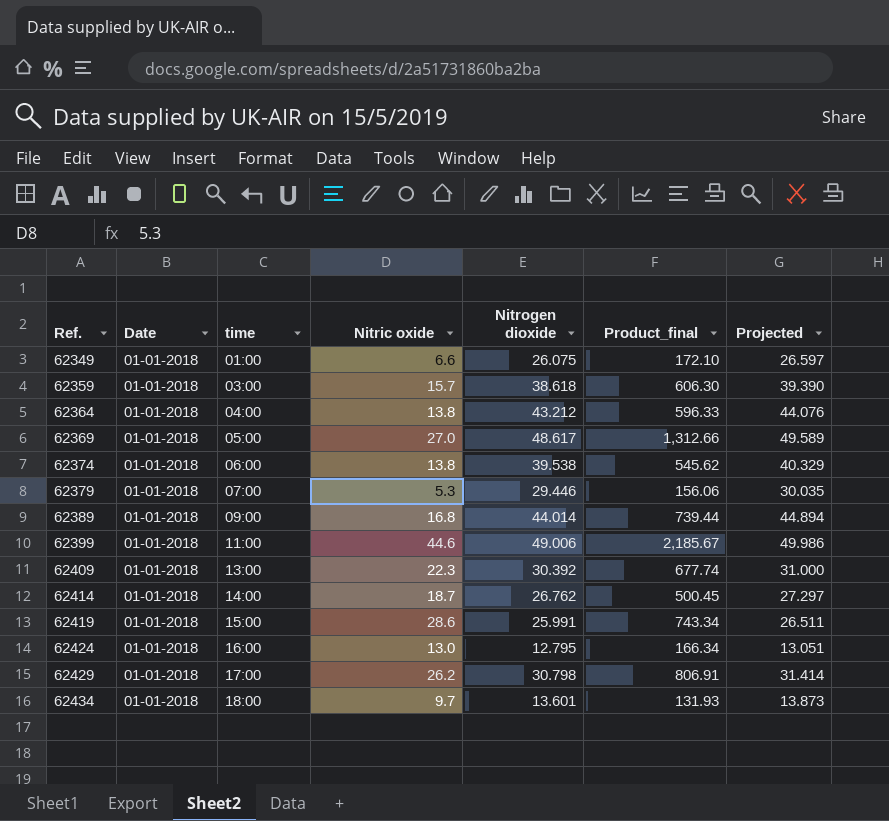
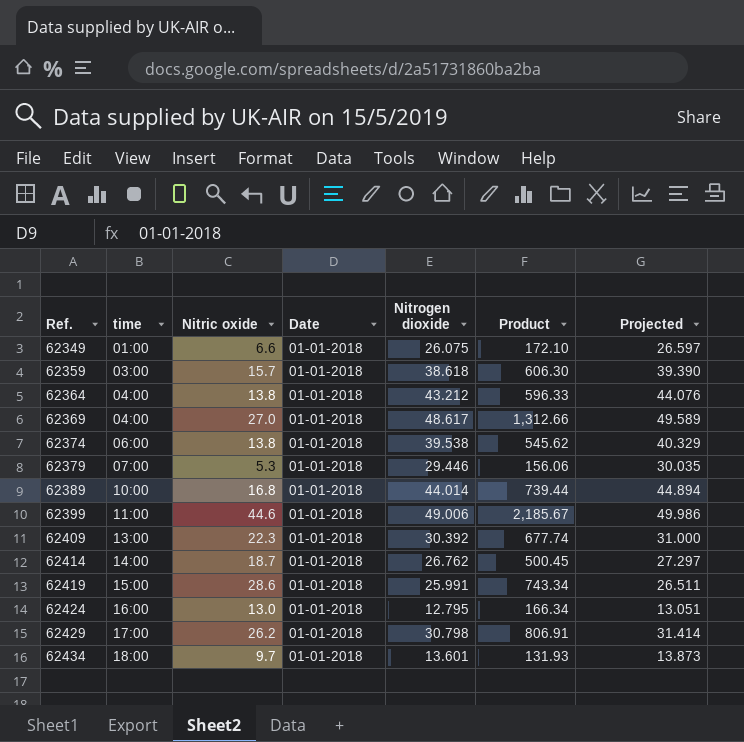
column Date | position: 2 -> 4
column name: Product_final -> Product
62369 | time: 05:00 -> 04:00
62389 | time: 09:00 -> 10:00

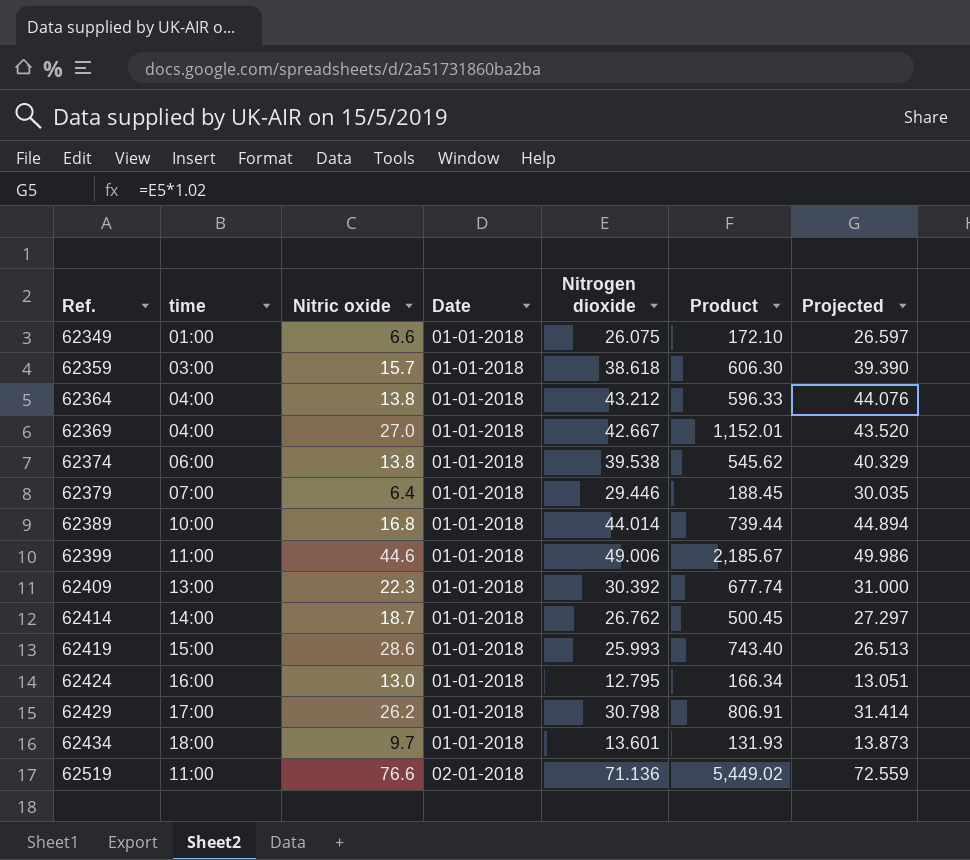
62369 | Nitrogen dioxide: 48.617 -> 42.667
62369 | Product: 1,312.66 -> 1,152.01
62369 | Projected: 49.589 -> 43.520
62379 | Nitric oxide: 5.3 -> 6.4
62379 | Product: 156.06 -> 188.45
62419 | Nitrogen dioxide: 25.991 -> 25.993
62419 | Product: 743.34 -> 743.40
62419 | Projected: 26.511 -> 26.513
row 62519: none -> 11:00 | 76.6 | 02-01-2018 | 71.136 | 5,449.02 | 72.559

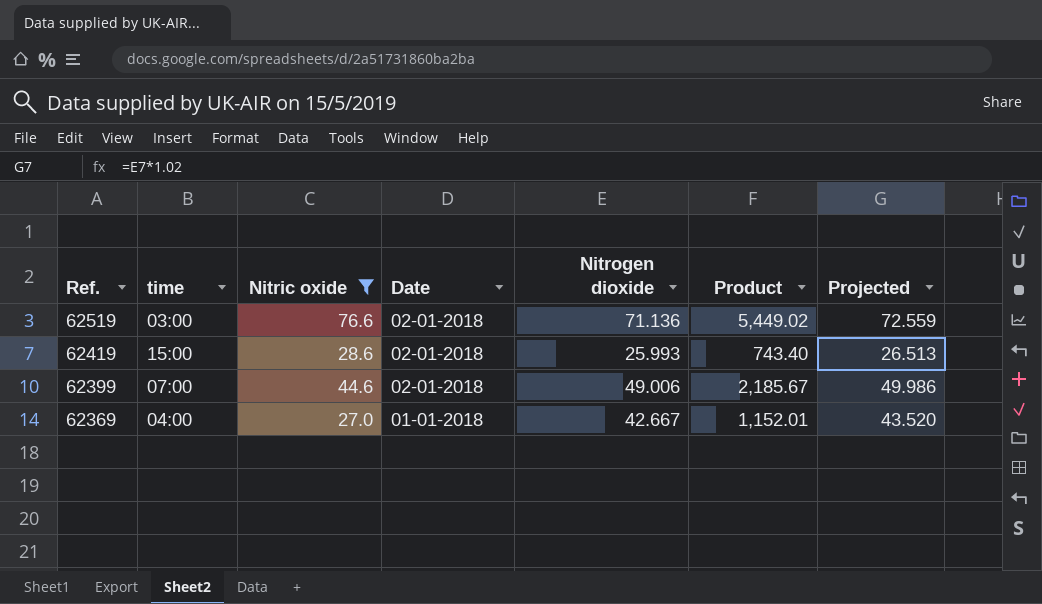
filter: none -> Nitric oxide >= 27.0
row order: Ref. ascending -> Ref. descending
62519 | time: 11:00 -> 03:00
62419 | Date: 01-01-2018 -> 02-01-2018
62399 | time: 11:00 -> 07:00
62399 | Date: 01-01-2018 -> 02-01-2018

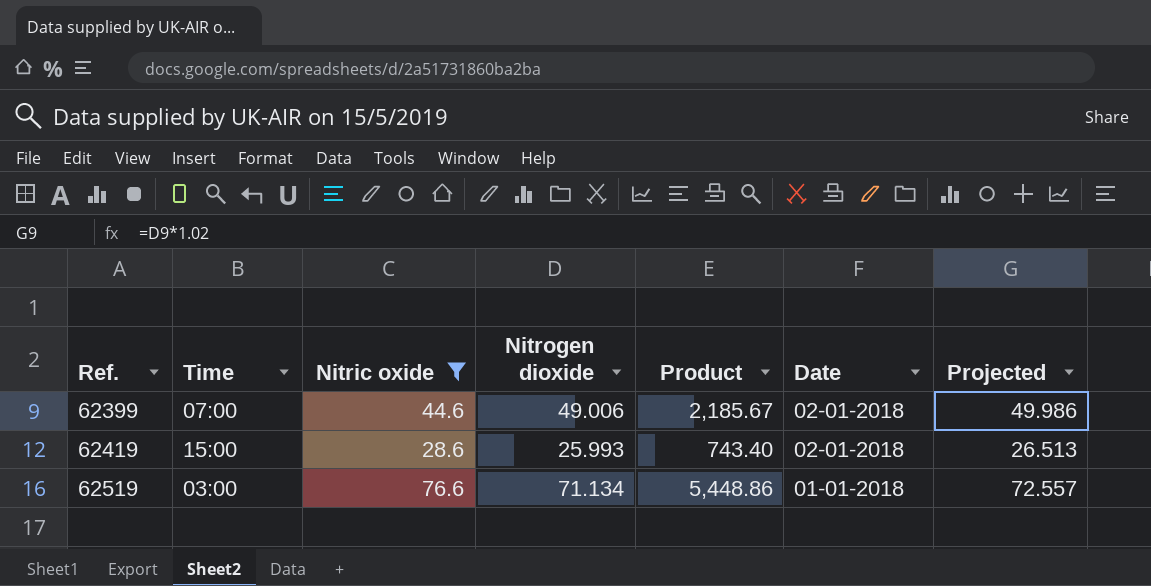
row order: Ref. descending -> Ref. ascending
column name: time -> Time
column Date | position: 4 -> 6
row 62369: 04:00 | 27.0 | 01-01-2018 | 42.667 | 1,152.01 | 43.520 -> none
62519 | Nitrogen dioxide: 71.136 -> 71.134
62519 | Product: 5,449.02 -> 5,448.86
62519 | Date: 02-01-2018 -> 01-01-2018
62519 | Projected: 72.559 -> 72.557

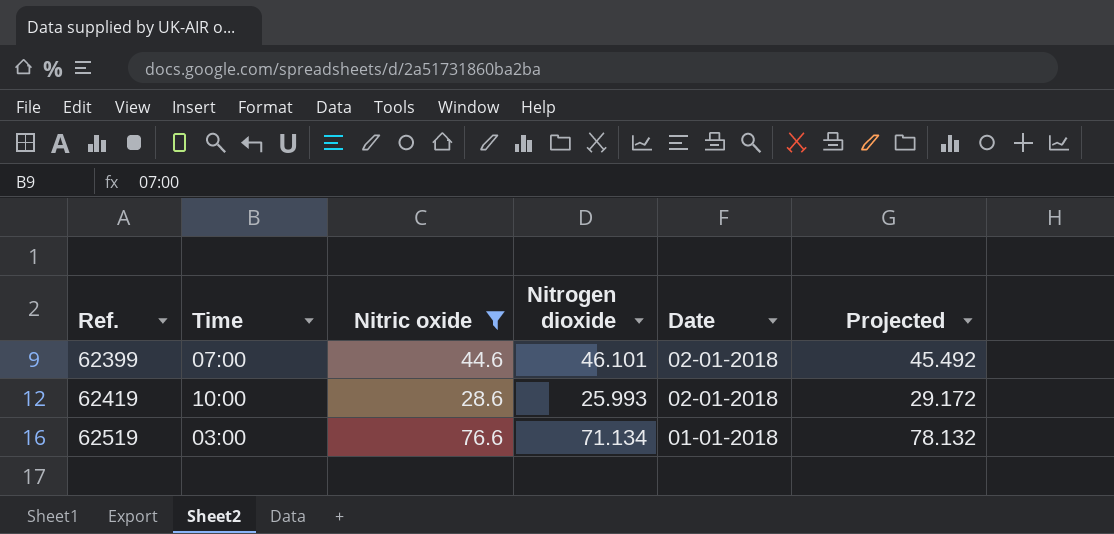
column Product | formula: [Nitric oxide] * [Nitrogen dioxide] -> none
column Projected | formula: [Nitrogen dioxide] * 1.02 -> [Nitric oxide] * 1.02
62399 | Nitrogen dioxide: 49.006 -> 46.101
62419 | Time: 15:00 -> 10:00

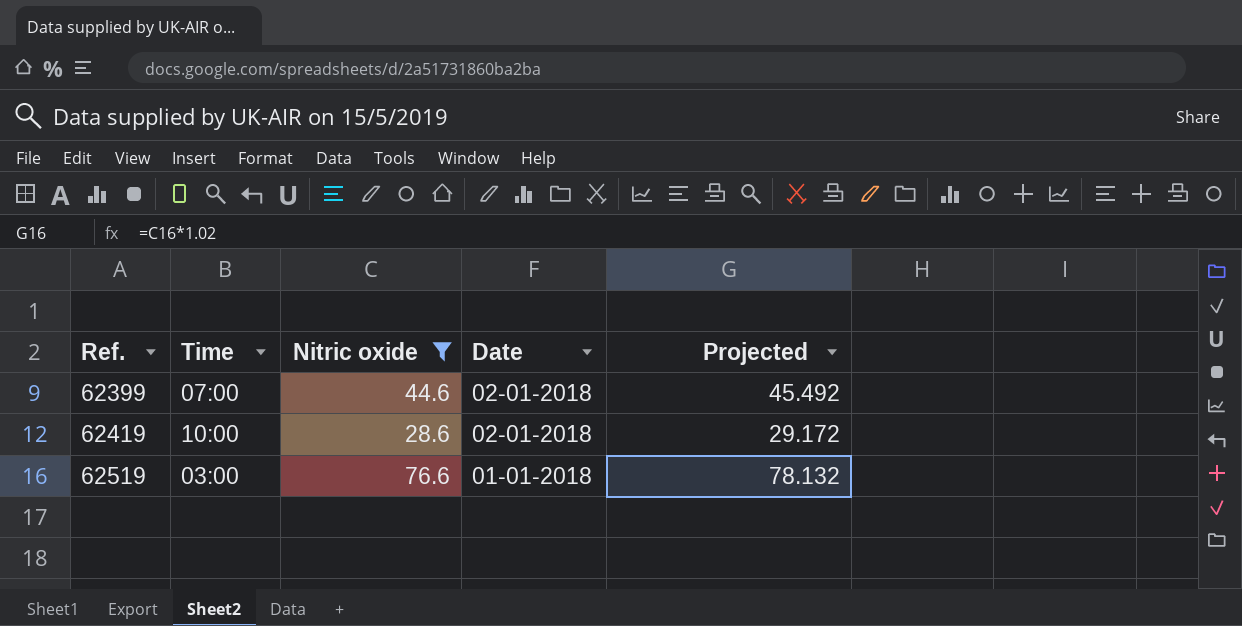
column Nitrogen dioxide | position: 4 -> none

